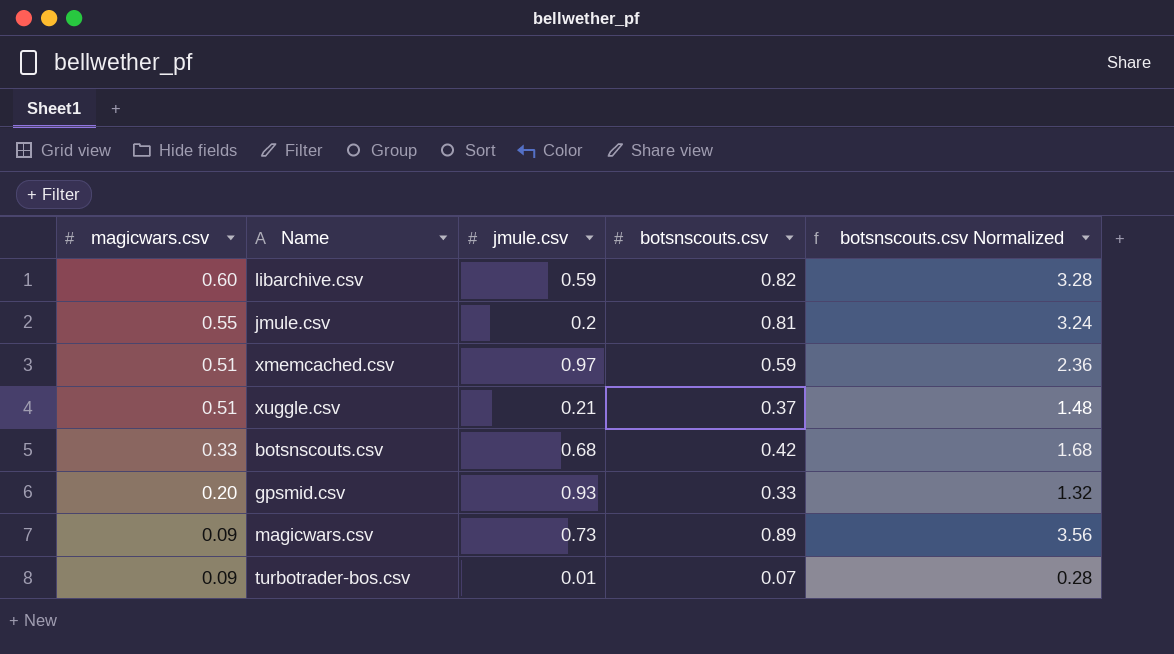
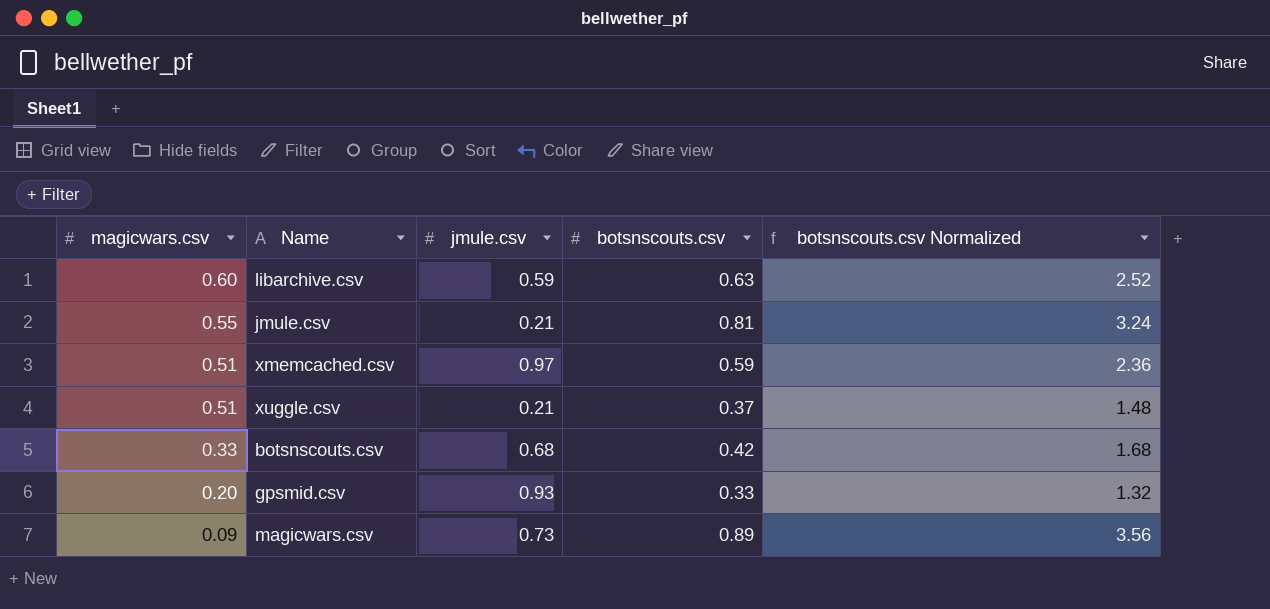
row turbotrader-bos.csv: 0.09 | 0.01 | 0.07 | 0.28 -> none
libarchive.csv | botsnscouts.csv: 0.82 -> 0.63
libarchive.csv | botsnscouts.csv Normalized: 3.28 -> 2.52
jmule.csv | jmule.csv: 0.2 -> 0.21

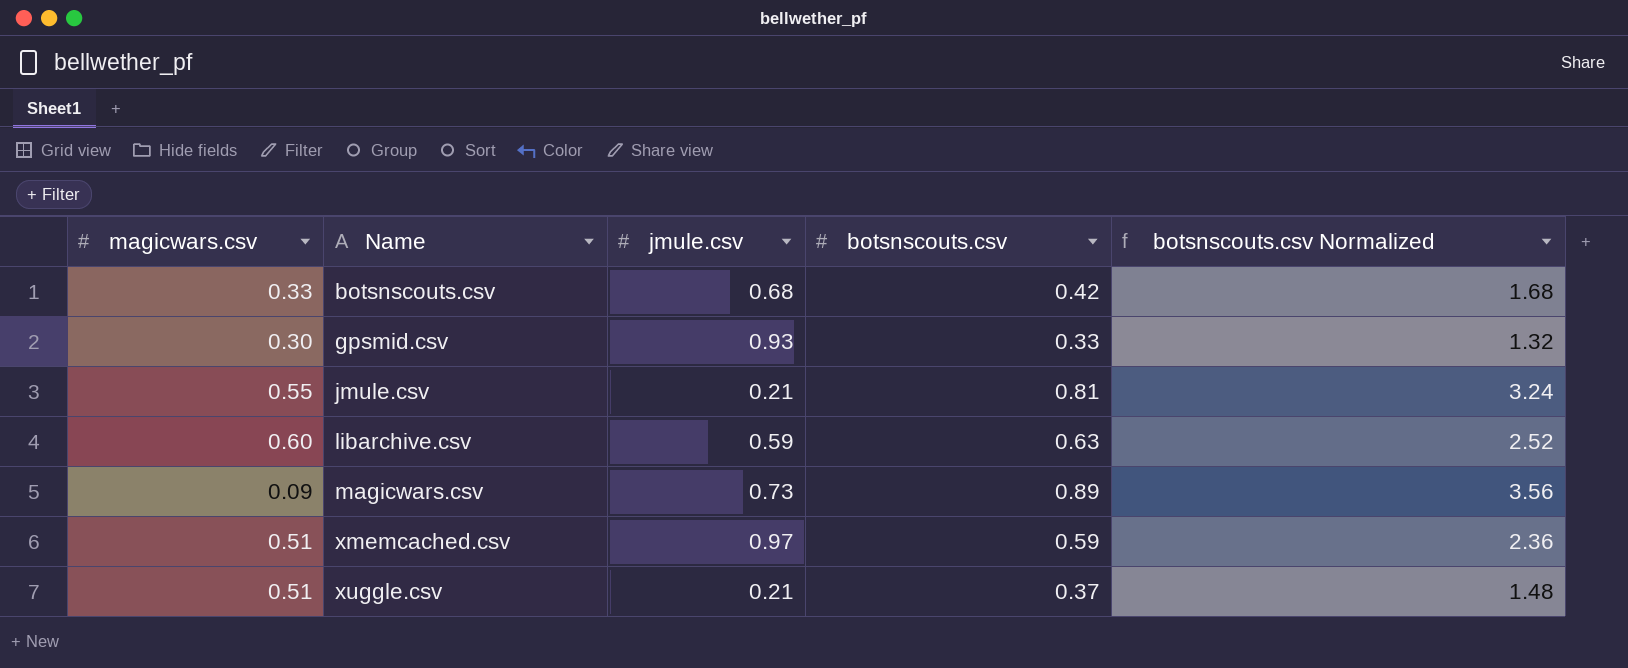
row order: magicwars.csv descending -> Name ascending
gpsmid.csv | magicwars.csv: 0.20 -> 0.30

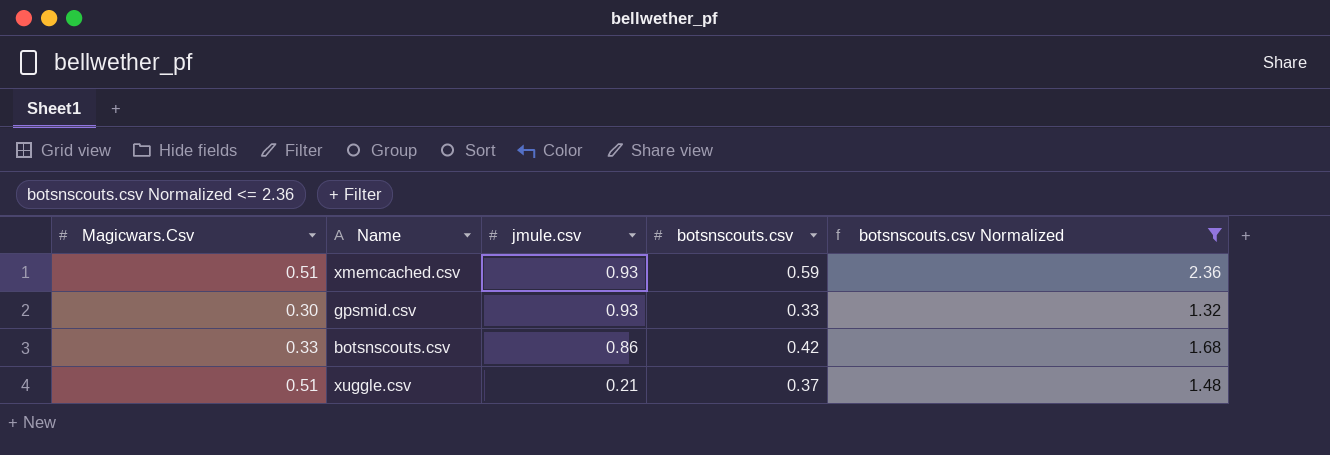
filter: none -> botsnscouts.csv Normalized <= 2.36
row order: Name ascending -> jmule.csv descending
column name: magicwars.csv -> Magicwars.Csv
xmemcached.csv | jmule.csv: 0.97 -> 0.93
botsnscouts.csv | jmule.csv: 0.68 -> 0.86

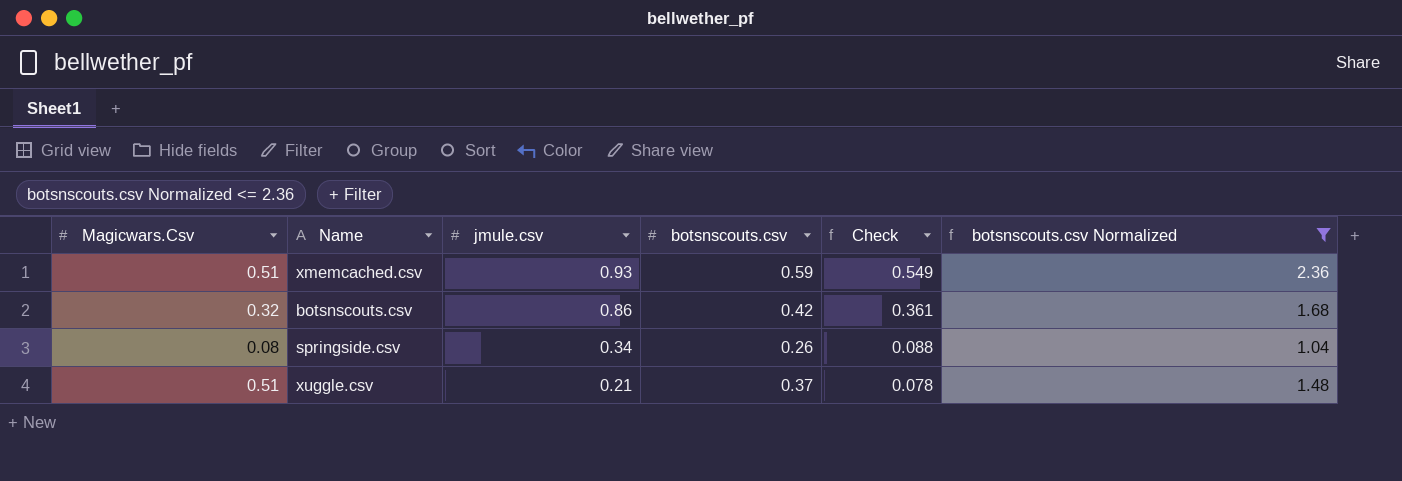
column Check | formula: none -> [jmule.csv] * [botsnscouts.csv]
row gpsmid.csv: 0.30 | 0.93 | 0.33 | 1.32 -> none
botsnscouts.csv | Magicwars.Csv: 0.33 -> 0.32
row springside.csv: none -> 0.08 | 0.34 | 0.26 | 0.088 | 1.04

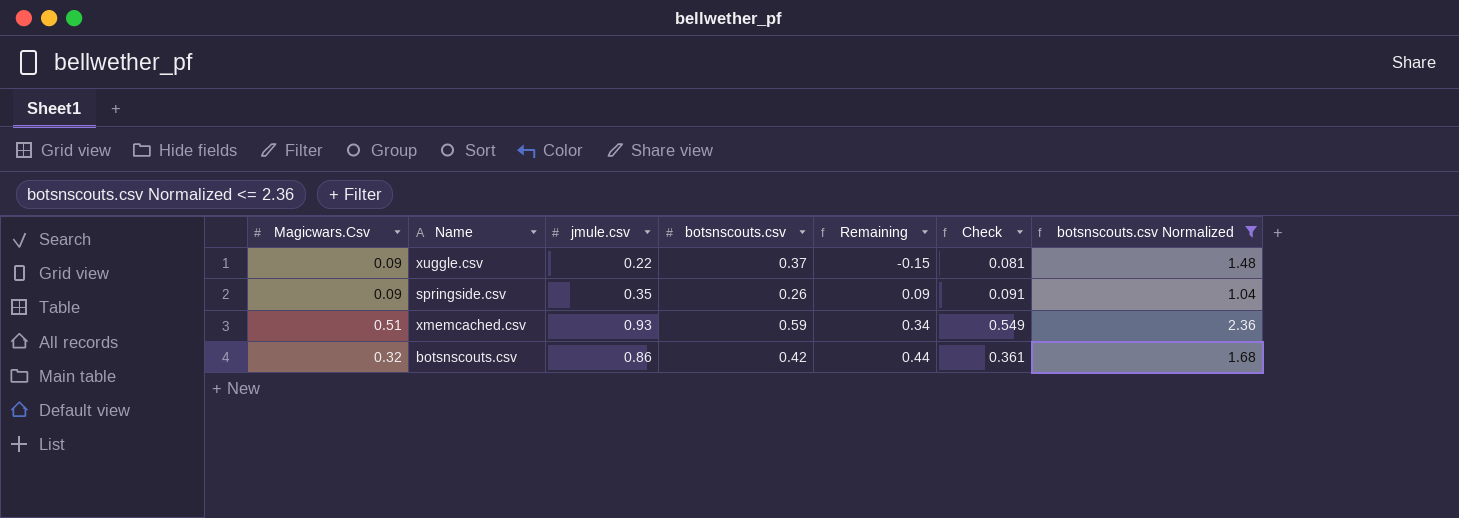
row order: jmule.csv descending -> Remaining ascending
column Remaining | formula: none -> [jmule.csv] - [botsnscouts.csv]
xuggle.csv | Magicwars.Csv: 0.51 -> 0.09
xuggle.csv | jmule.csv: 0.21 -> 0.22
xuggle.csv | Check: 0.078 -> 0.081
springside.csv | Magicwars.Csv: 0.08 -> 0.09
springside.csv | jmule.csv: 0.34 -> 0.35
springside.csv | Check: 0.088 -> 0.091

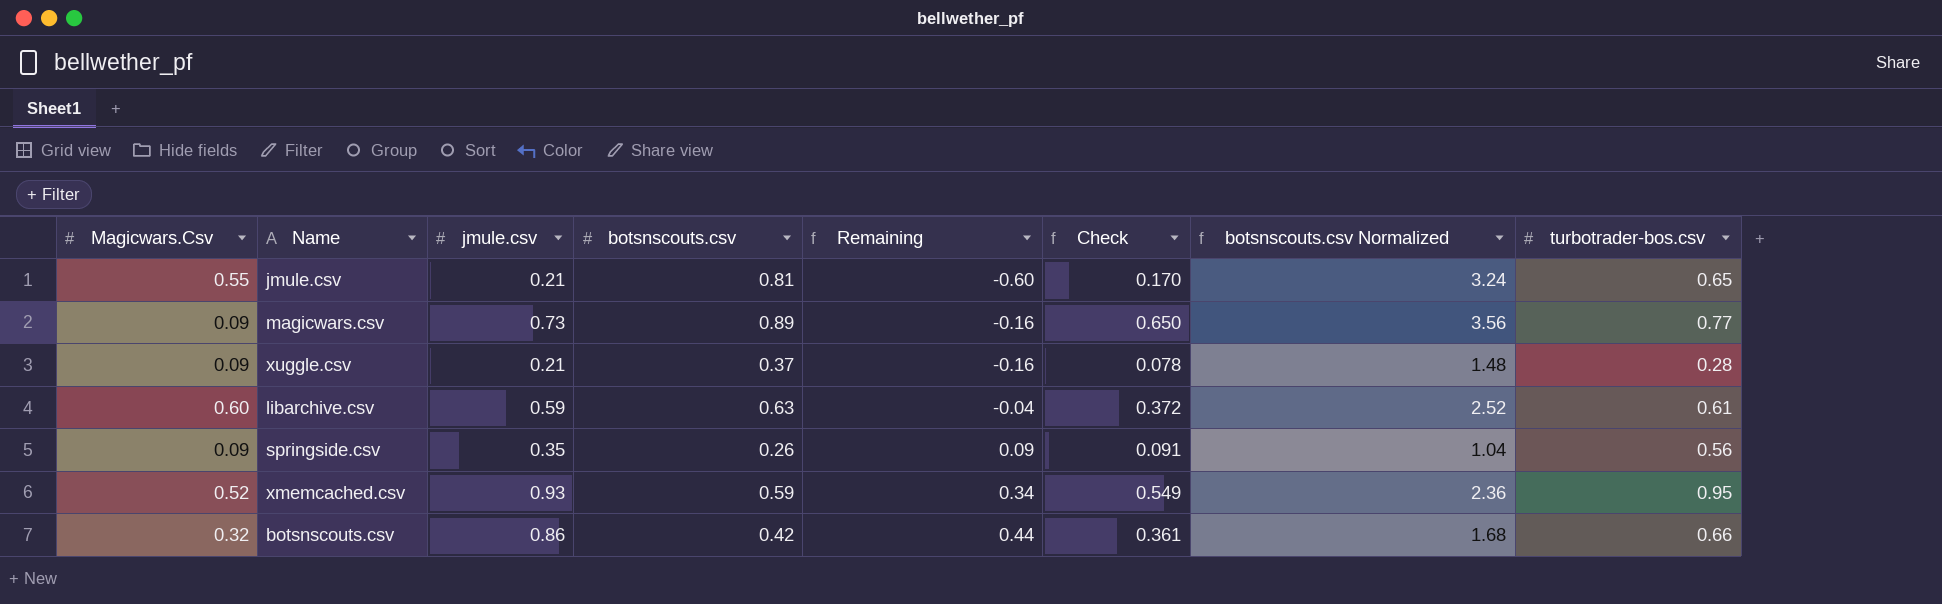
filter: botsnscouts.csv Normalized <= 2.36 -> none
column turbotrader-bos.csv | position: none -> 8
xuggle.csv | jmule.csv: 0.22 -> 0.21
xuggle.csv | Remaining: -0.15 -> -0.16
xuggle.csv | Check: 0.081 -> 0.078
xmemcached.csv | Magicwars.Csv: 0.51 -> 0.52

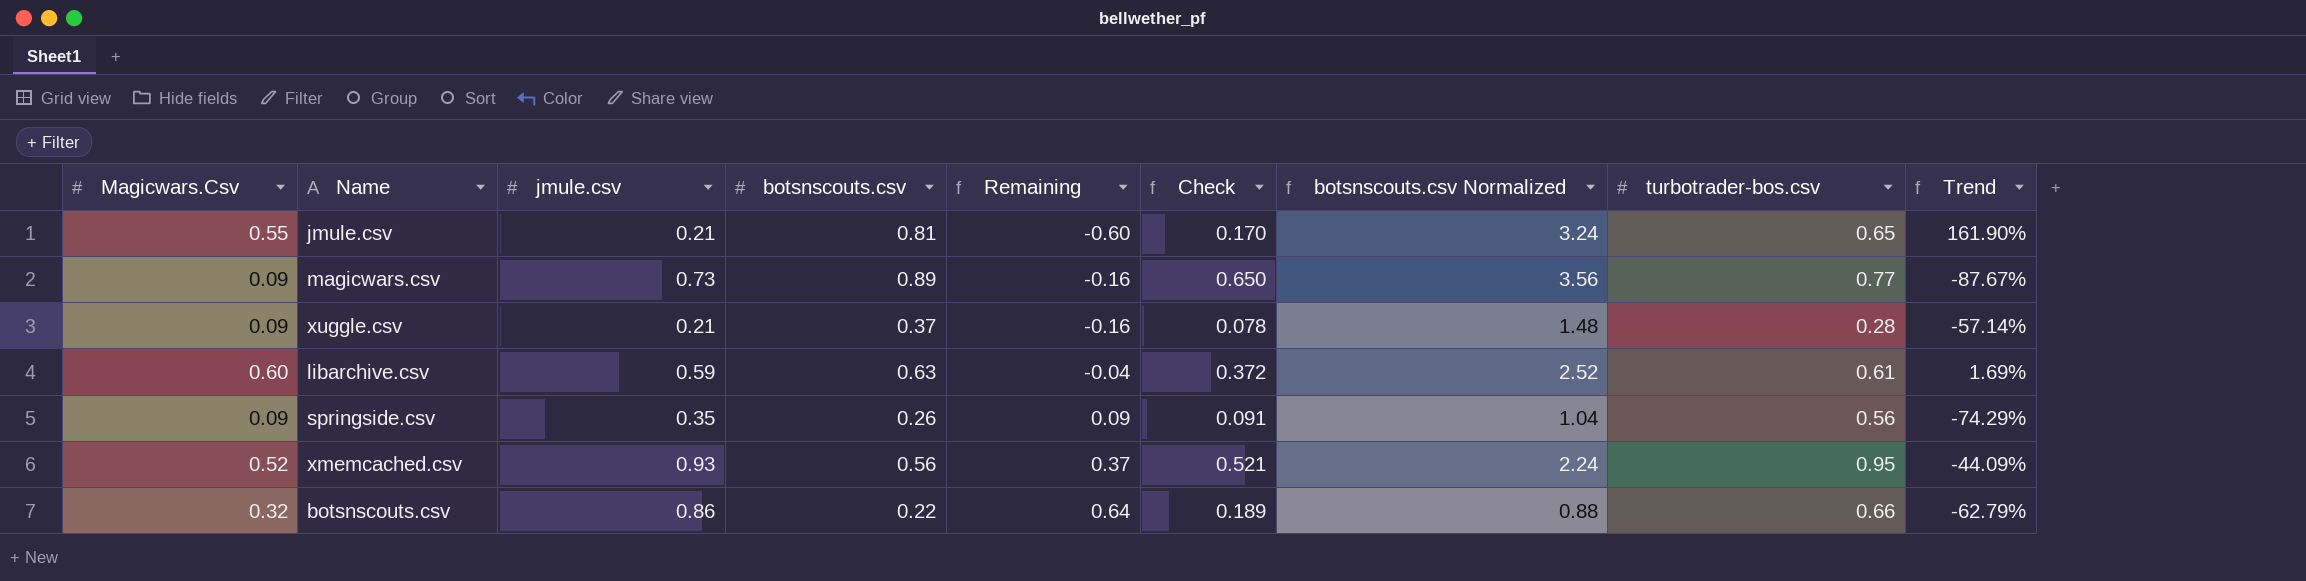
column Trend | formula: none -> ([Magicwars.Csv] - [jmule.csv]) / [jmule.csv]
xmemcached.csv | botsnscouts.csv: 0.59 -> 0.56
xmemcached.csv | Remaining: 0.34 -> 0.37
xmemcached.csv | Check: 0.549 -> 0.521
xmemcached.csv | botsnscouts.csv Normalized: 2.36 -> 2.24
botsnscouts.csv | botsnscouts.csv: 0.42 -> 0.22
botsnscouts.csv | Remaining: 0.44 -> 0.64
botsnscouts.csv | Check: 0.361 -> 0.189
botsnscouts.csv | botsnscouts.csv Normalized: 1.68 -> 0.88

